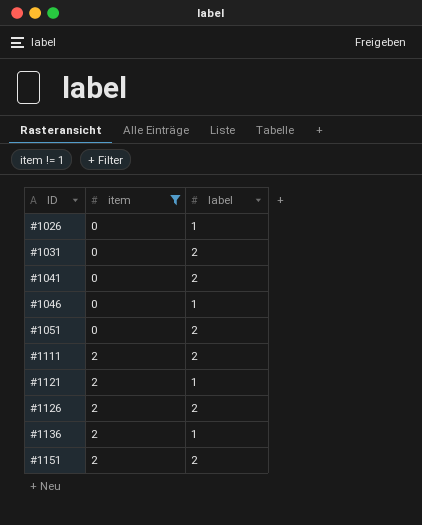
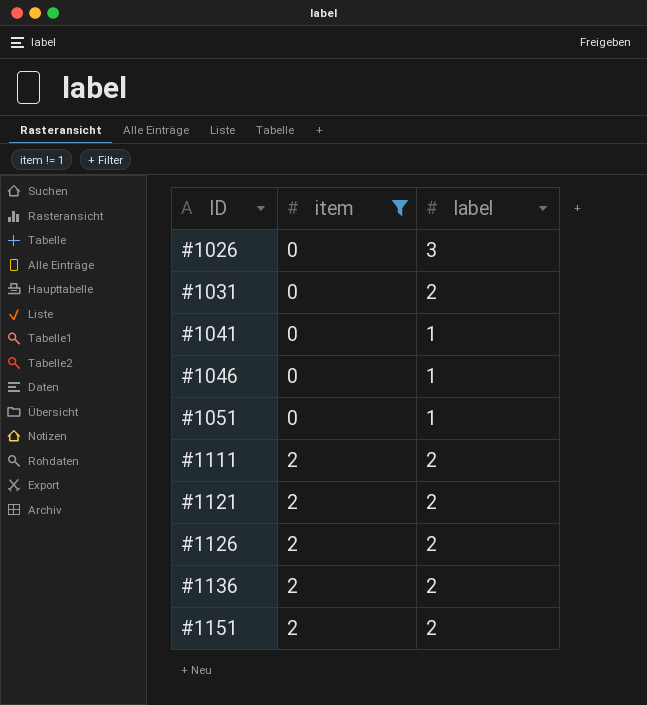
#1026 | label: 1 -> 3
#1041 | label: 2 -> 1
#1051 | label: 2 -> 1
#1121 | label: 1 -> 2
#1136 | label: 1 -> 2

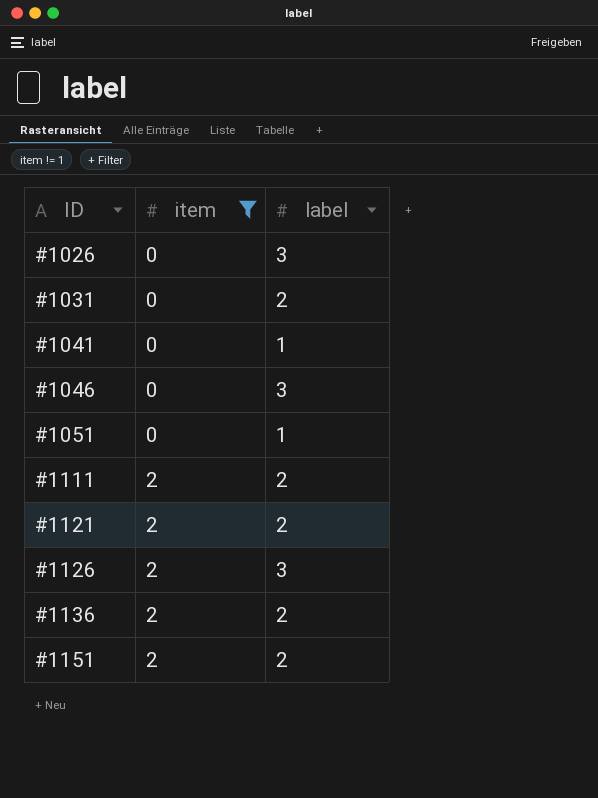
#1046 | label: 1 -> 3
#1126 | label: 2 -> 3

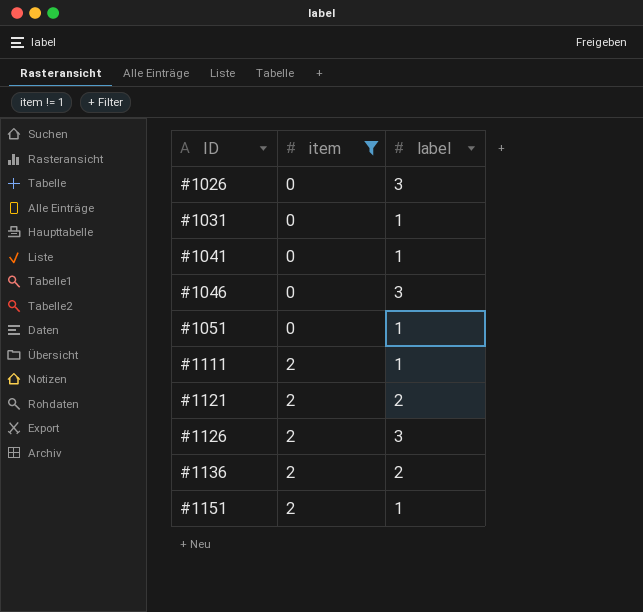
#1031 | label: 2 -> 1
#1111 | label: 2 -> 1
#1151 | label: 2 -> 1

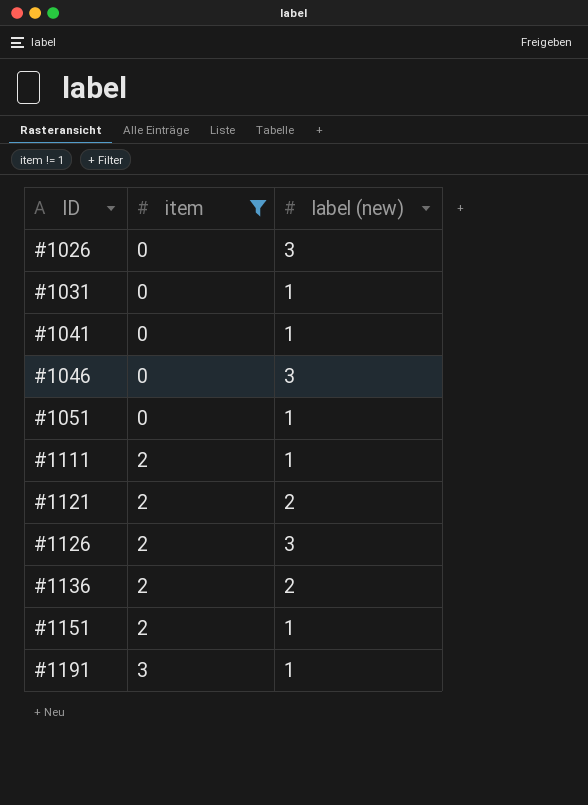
column name: label -> label (new)
row #1191: none -> 3 | 1

